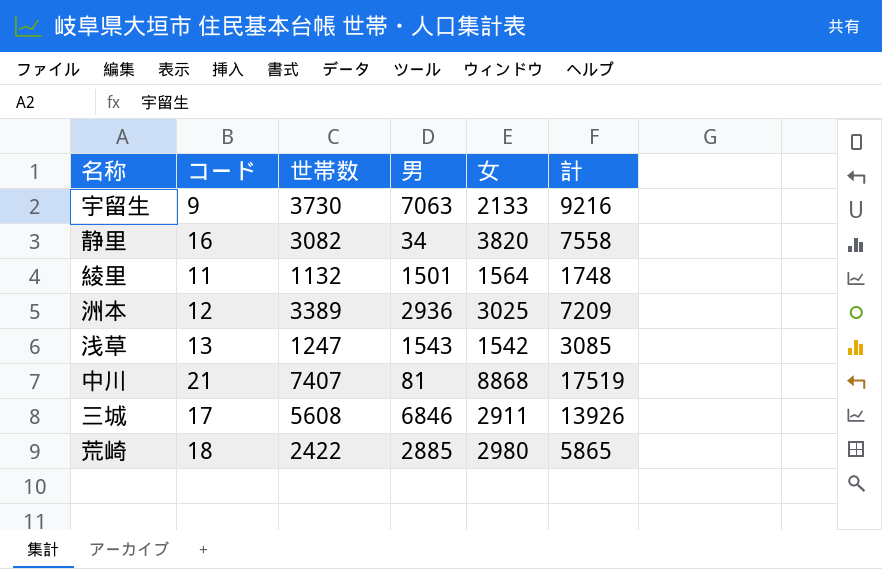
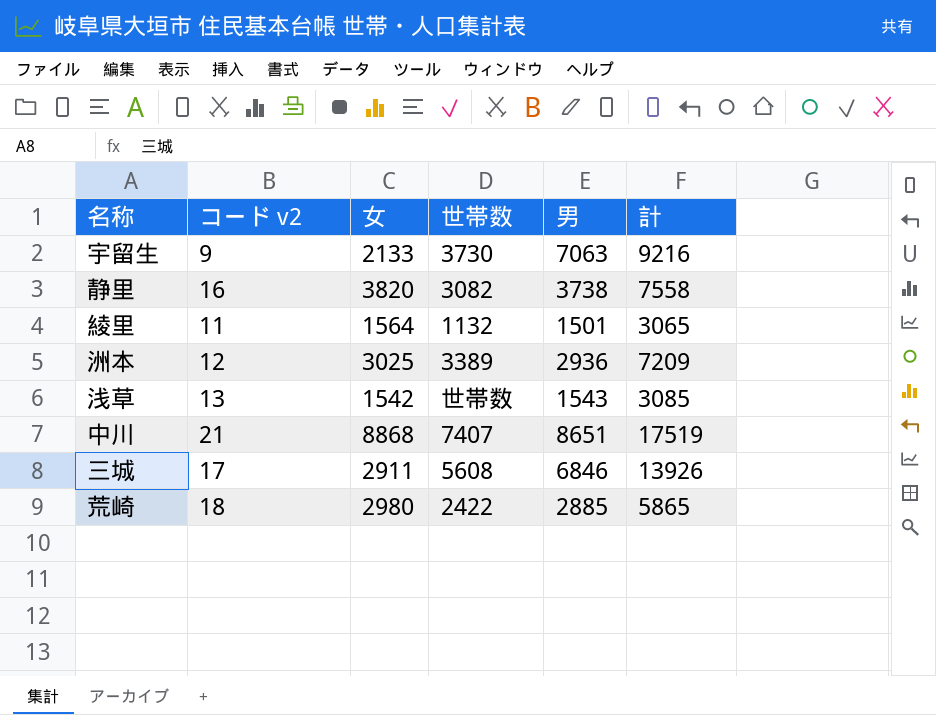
column name: コード -> コード v2
column 女 | position: 5 -> 3
静里 | 男: 34 -> 3738
綾里 | 計: 1748 -> 3065
浅草 | 世帯数: 1247 -> 世帯数
中川 | 男: 81 -> 8651

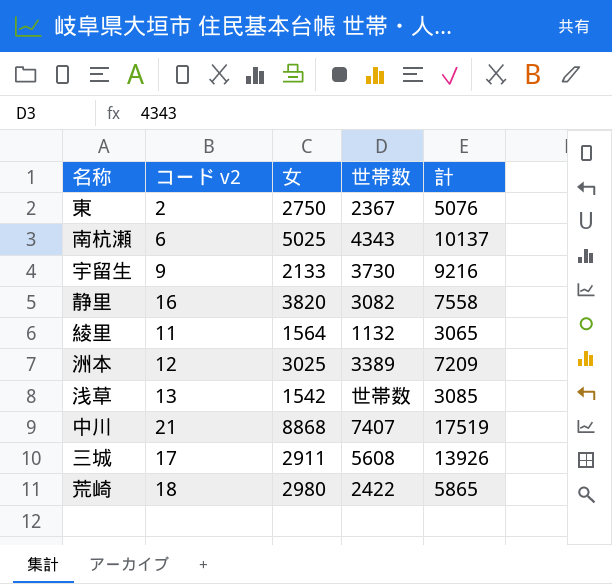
column 男 | position: 5 -> none
row 東: none -> 2 | 2750 | 2367 | 5076
row 南杭瀬: none -> 6 | 5025 | 4343 | 10137

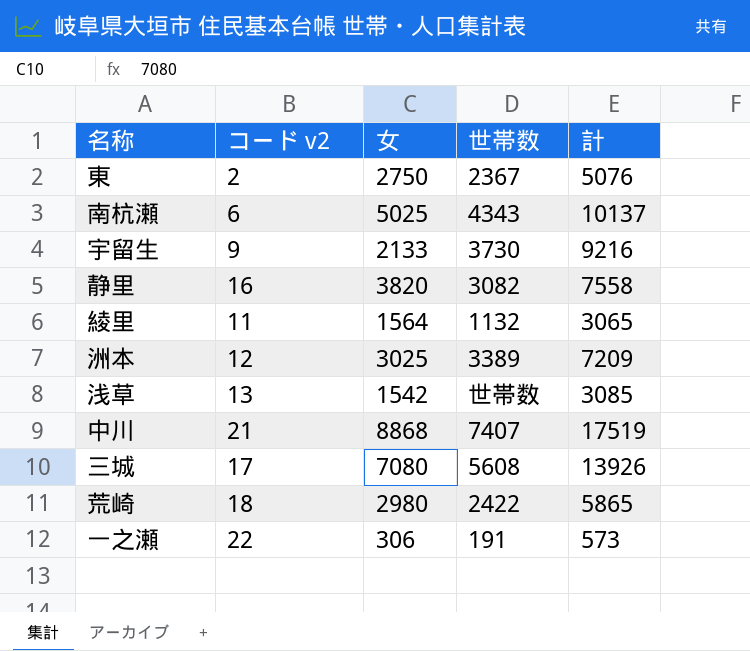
三城 | 女: 2911 -> 7080
row 一之瀬: none -> 22 | 306 | 191 | 573

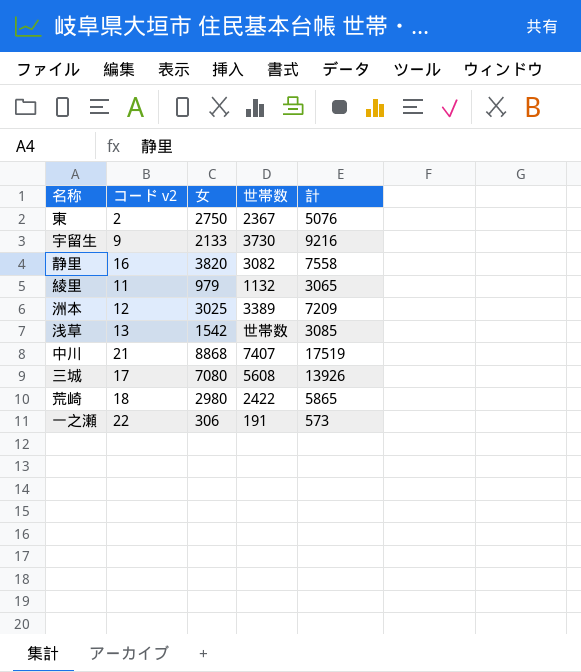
row 南杭瀬: 6 | 5025 | 4343 | 10137 -> none
綾里 | 女: 1564 -> 979

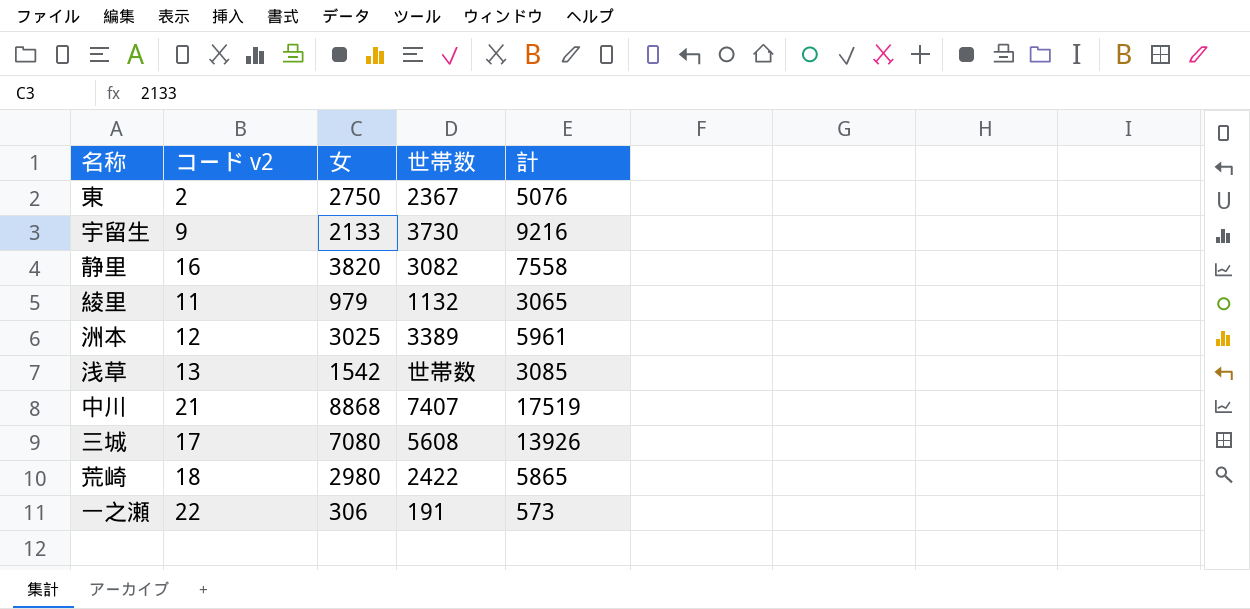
洲本 | 計: 7209 -> 5961

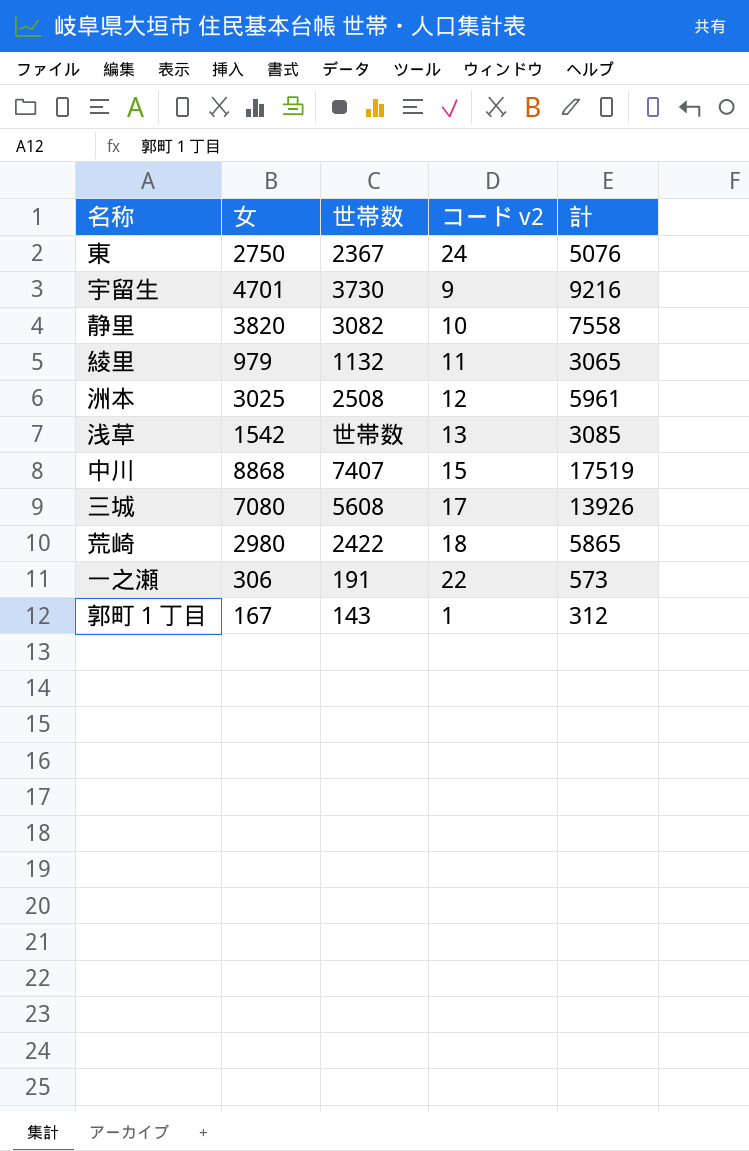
column コード v2 | position: 2 -> 4
東 | コード v2: 2 -> 24
宇留生 | 女: 2133 -> 4701
静里 | コード v2: 16 -> 10
洲本 | 世帯数: 3389 -> 2508
中川 | コード v2: 21 -> 15
row 郭町１丁目: none -> 167 | 143 | 1 | 312

